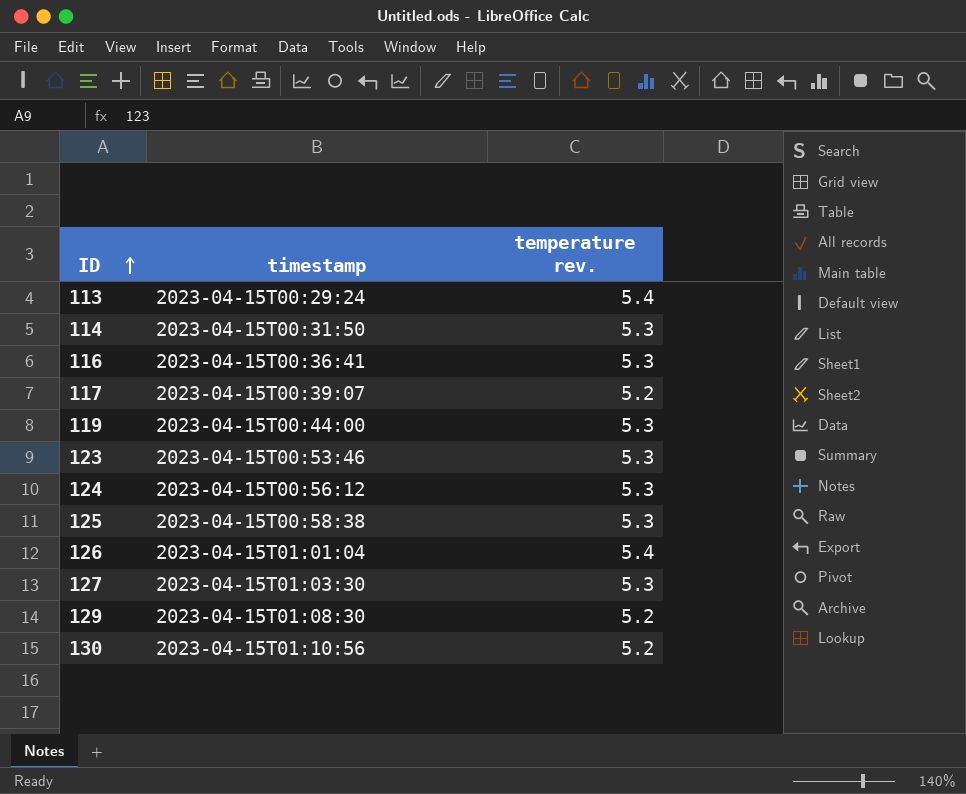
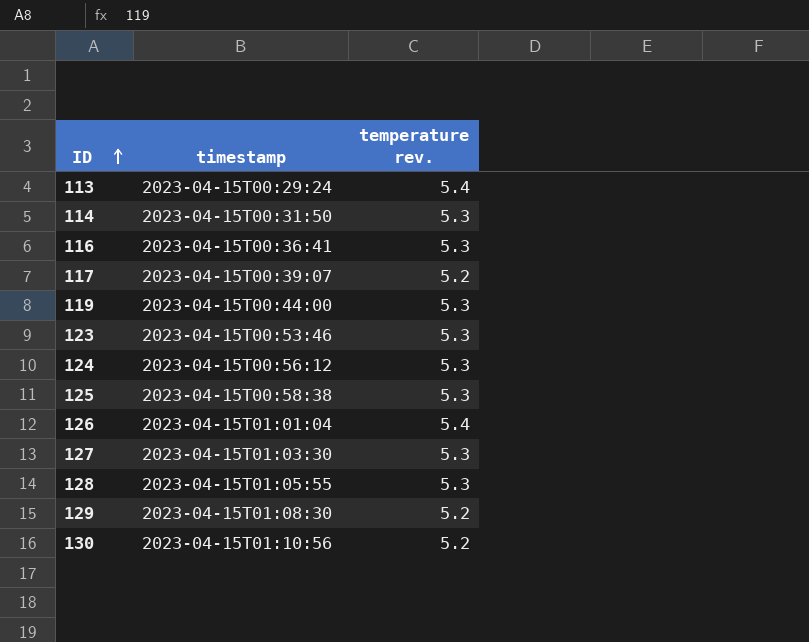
row 128: none -> 2023-04-15T01:05:55 | 5.3

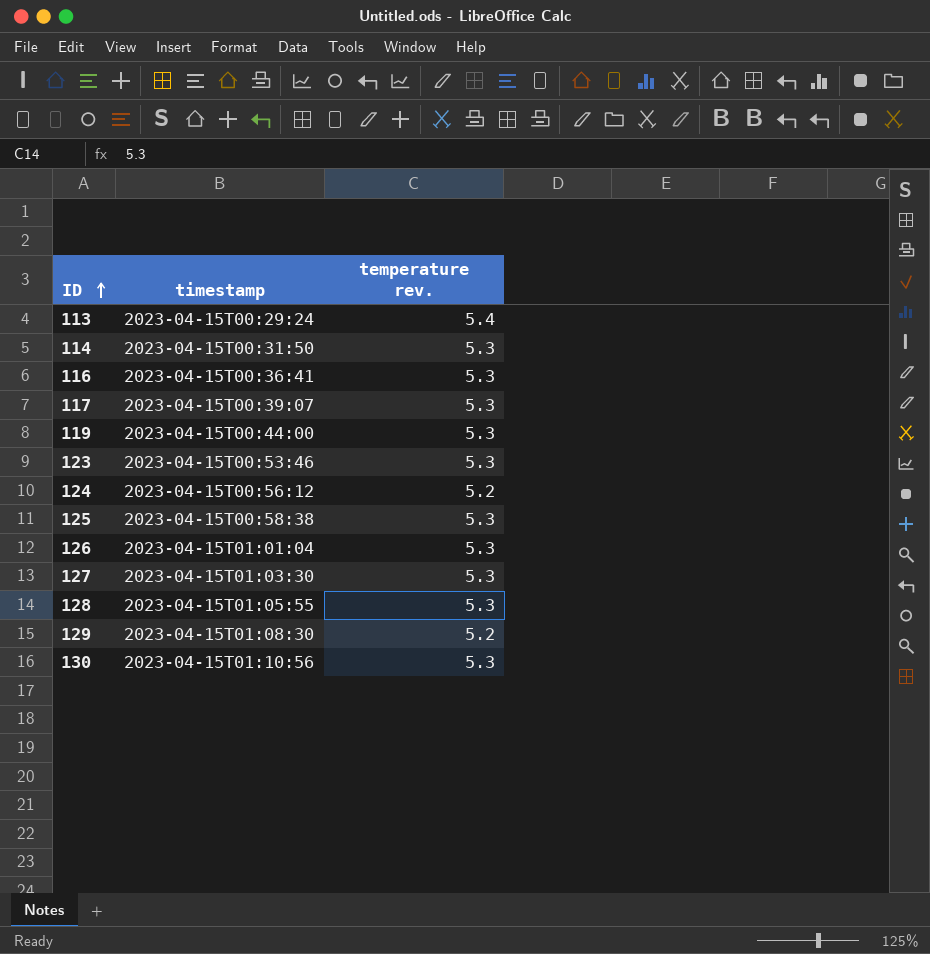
117 | temperature rev.: 5.2 -> 5.3
124 | temperature rev.: 5.3 -> 5.2
126 | temperature rev.: 5.4 -> 5.3
130 | temperature rev.: 5.2 -> 5.3

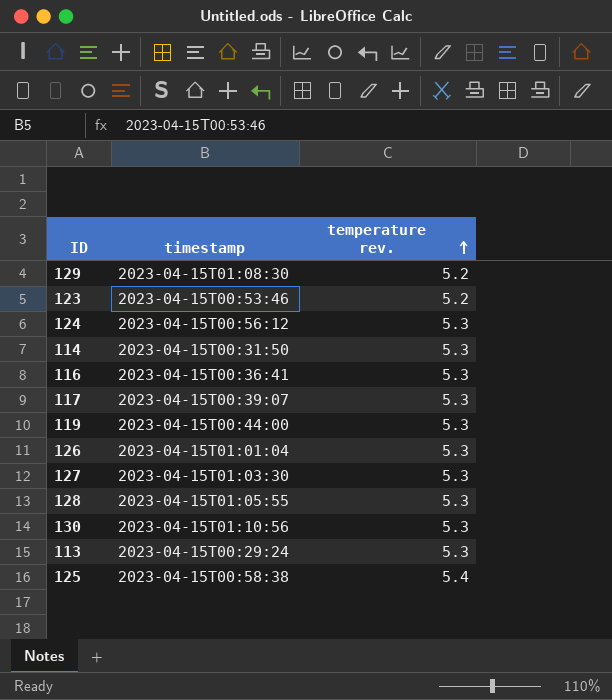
row order: ID ascending -> temperature rev. ascending
123 | temperature rev.: 5.3 -> 5.2
124 | temperature rev.: 5.2 -> 5.3
113 | temperature rev.: 5.4 -> 5.3
125 | temperature rev.: 5.3 -> 5.4

